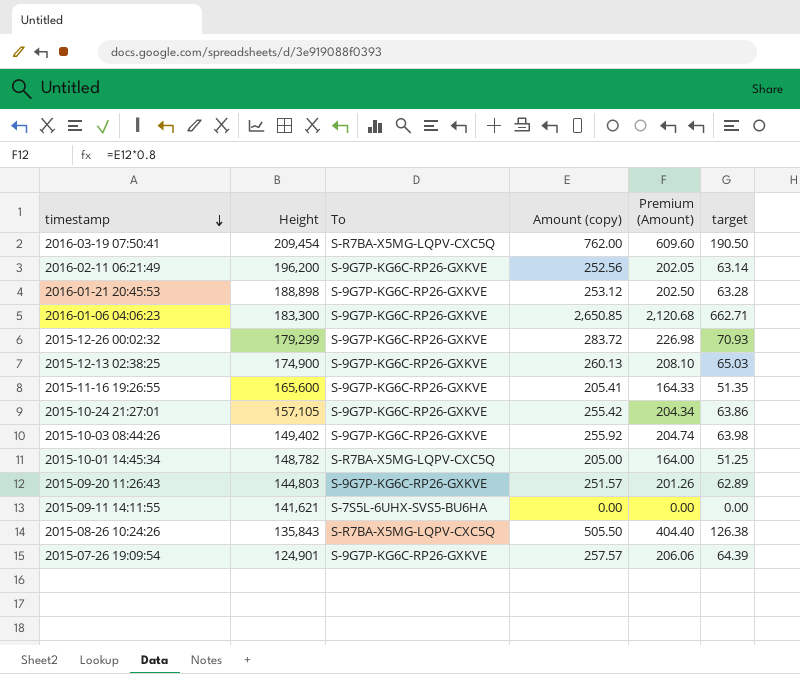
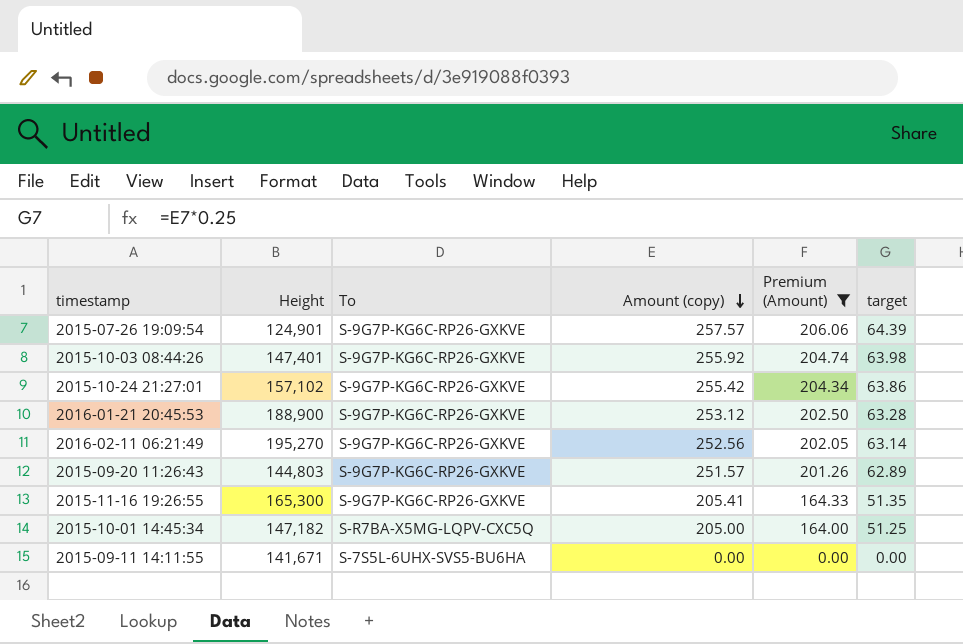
filter: none -> Premium (Amount) <= 206.06
row order: timestamp descending -> Amount (copy) descending
2015-10-03 08:44:26 | Height: 149,402 -> 147,401
2015-10-24 21:27:01 | Height: 157,105 -> 157,102
2016-01-21 20:45:53 | Height: 188,898 -> 188,900
2016-02-11 06:21:49 | Height: 196,200 -> 195,270
2015-11-16 19:26:55 | Height: 165,600 -> 165,300
2015-10-01 14:45:34 | Height: 148,782 -> 147,182
2015-09-11 14:11:55 | Height: 141,621 -> 141,671

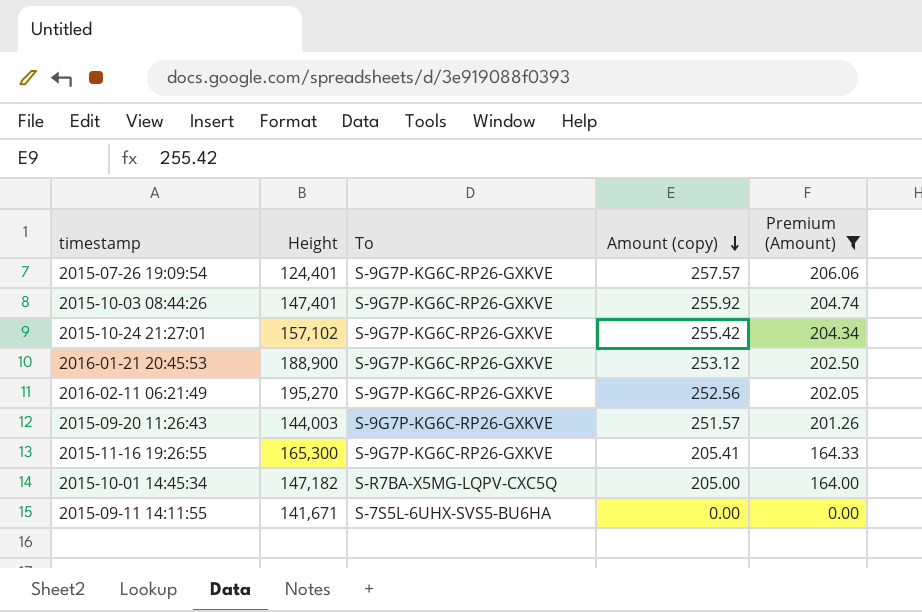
column target | formula: [Amount (copy)] * 0.25 -> none
2015-07-26 19:09:54 | Height: 124,901 -> 124,401
2015-09-20 11:26:43 | Height: 144,803 -> 144,003

